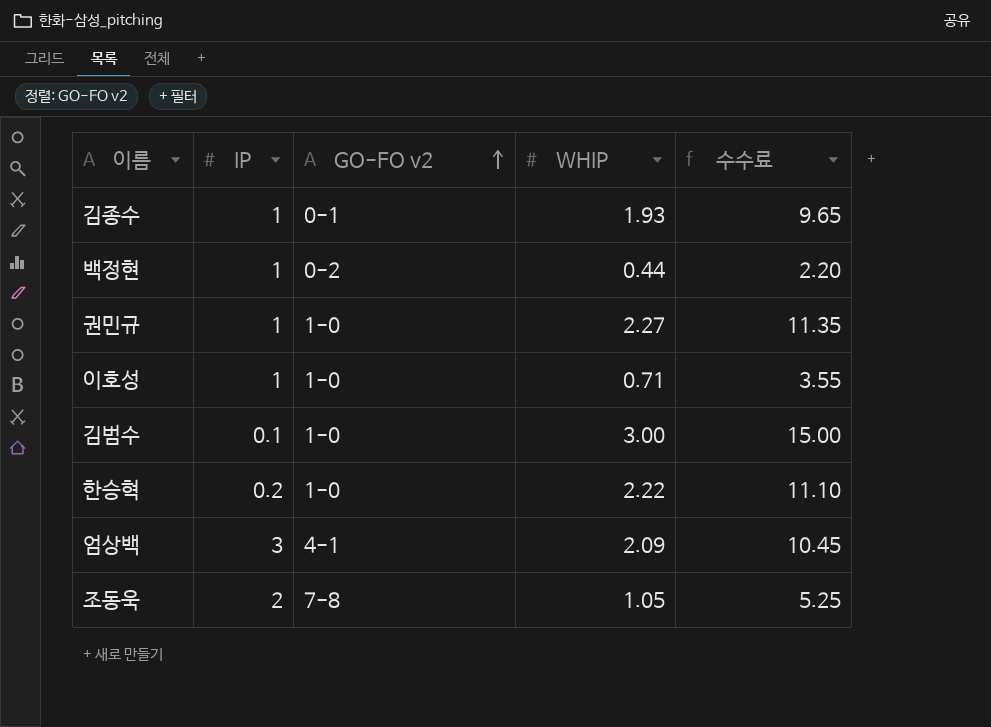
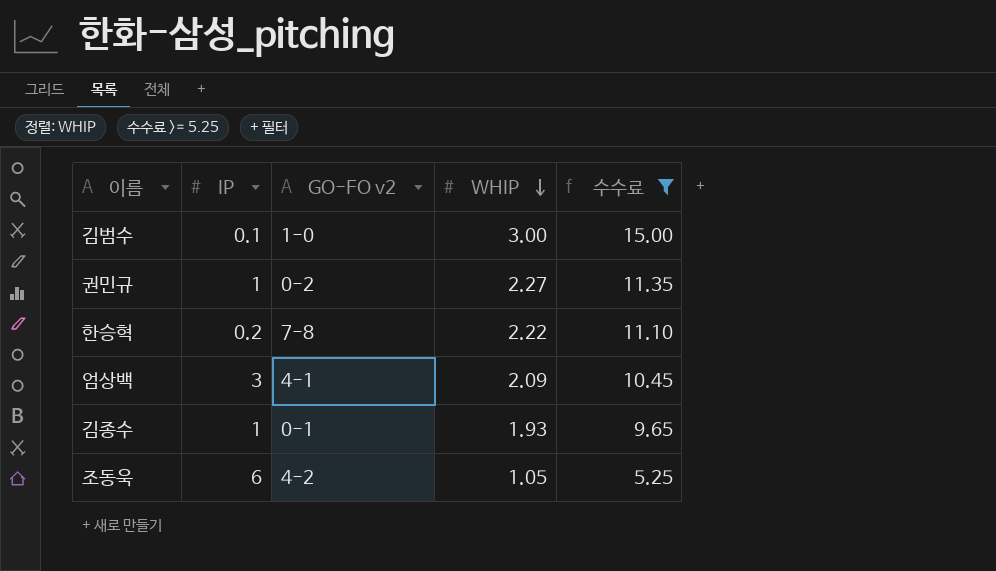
filter: none -> 수수료 >= 5.25
row order: GO-FO v2 ascending -> WHIP descending
권민규 | GO-FO v2: 1-0 -> 0-2
한승혁 | GO-FO v2: 1-0 -> 7-8
조동욱 | IP: 2 -> 6
조동욱 | GO-FO v2: 7-8 -> 4-2

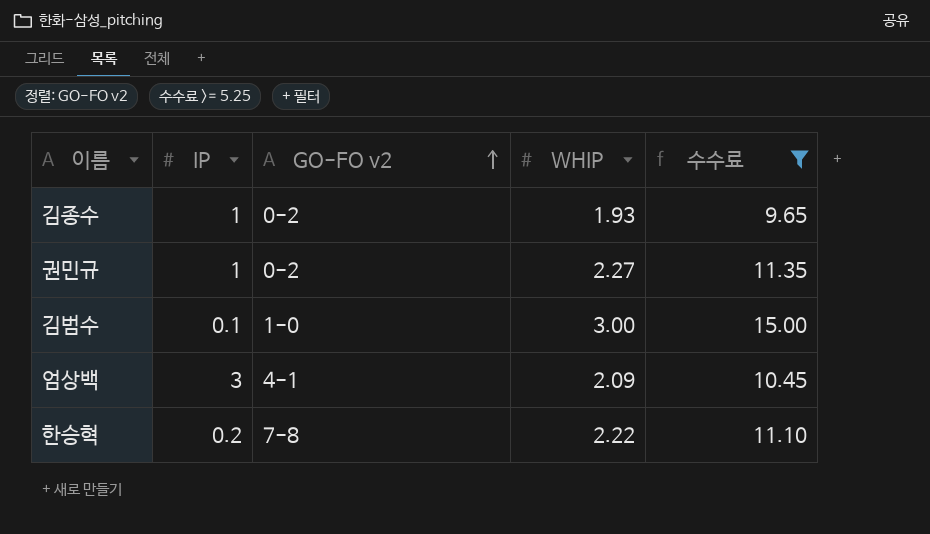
row order: WHIP descending -> GO-FO v2 ascending
row 조동욱: 6 | 4-2 | 1.05 | 5.25 -> none
김종수 | GO-FO v2: 0-1 -> 0-2

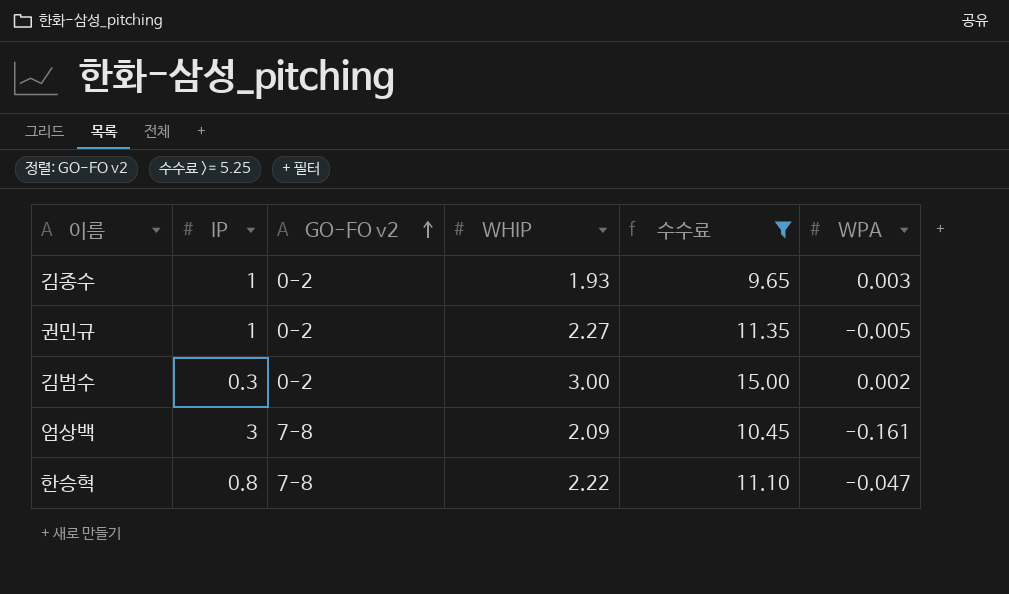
column WPA | position: none -> 6
김범수 | IP: 0.1 -> 0.3
김범수 | GO-FO v2: 1-0 -> 0-2
엄상백 | GO-FO v2: 4-1 -> 7-8
한승혁 | IP: 0.2 -> 0.8

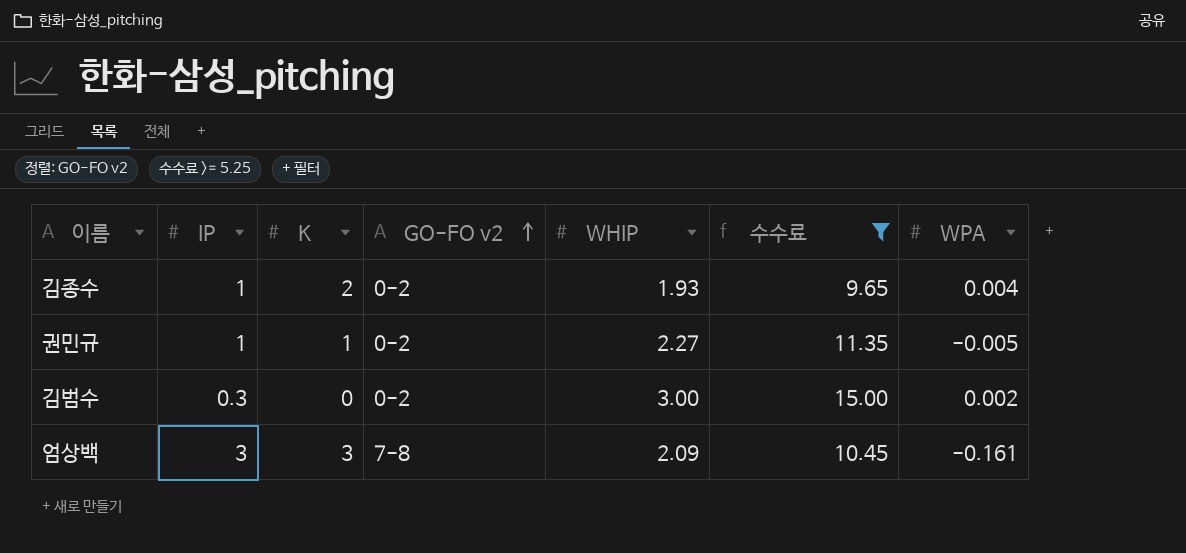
column K | position: none -> 3
row 한승혁: 0.8 | 7-8 | 2.22 | 11.10 | -0.047 -> none
김종수 | WPA: 0.003 -> 0.004

